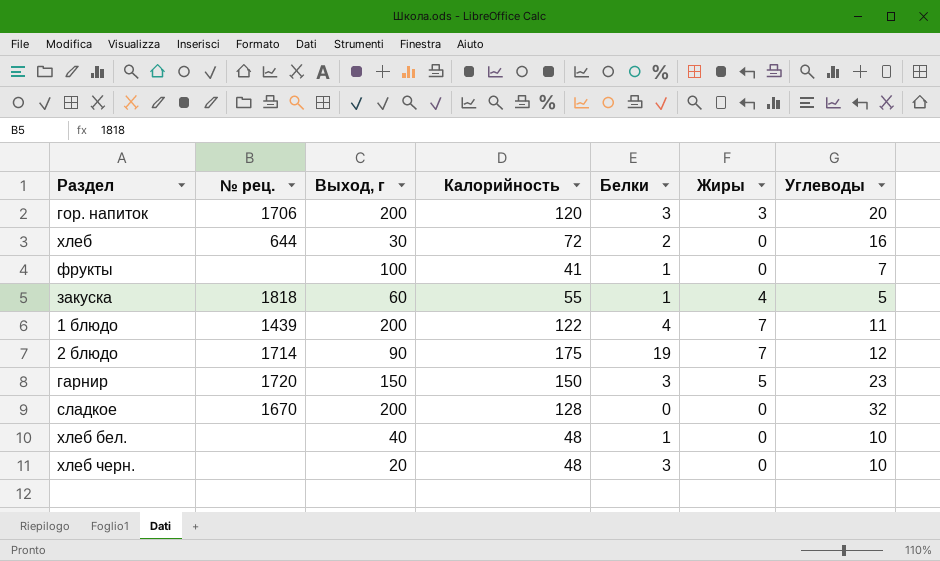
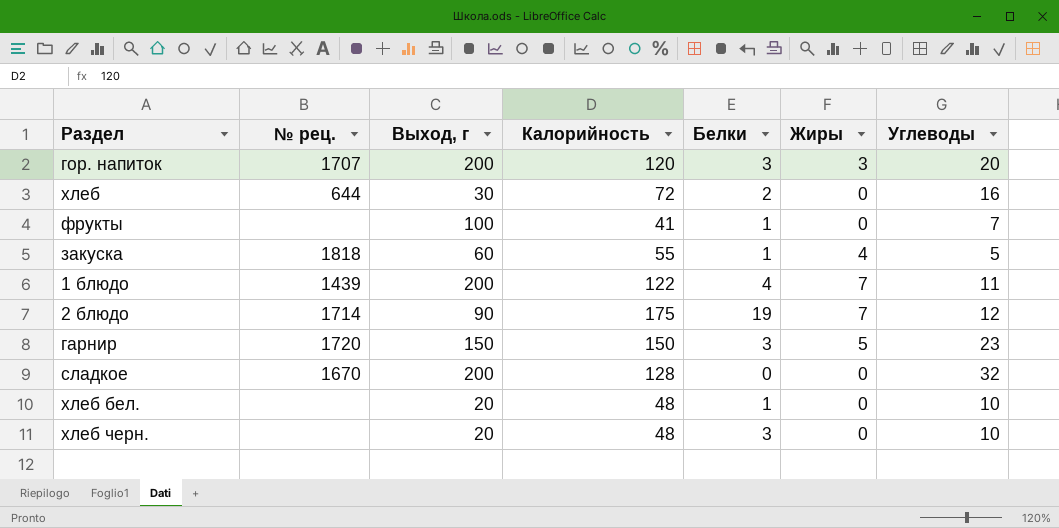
гор. напиток | № рец.: 1706 -> 1707
хлеб бел. | Выход, г: 40 -> 20

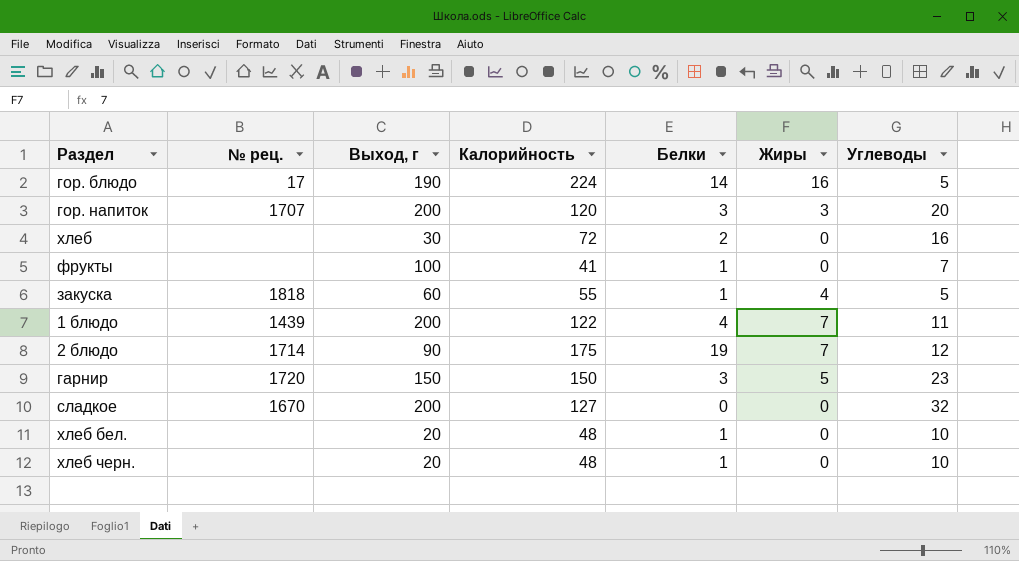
row гор. блюдо: none -> 17 | 190 | 224 | 14 | 16 | 5
хлеб | № рец.: 644 -> none
сладкое | Калорийность: 128 -> 127
хлеб черн. | Белки: 3 -> 1

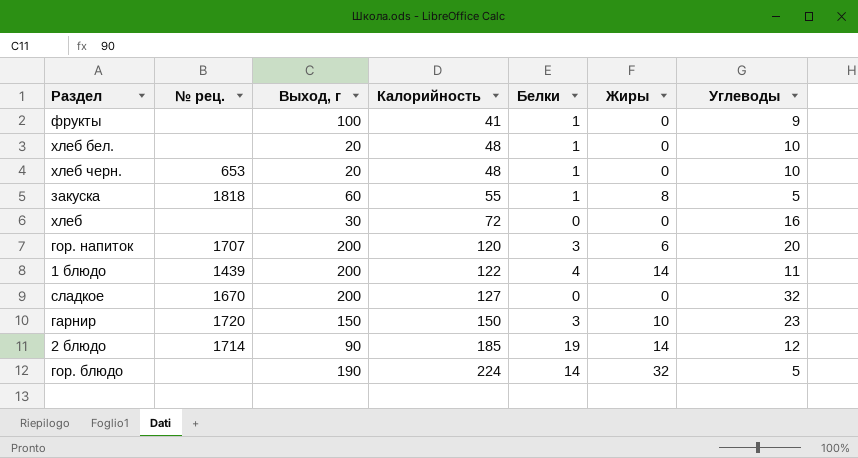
row order: none -> Калорийность ascending
фрукты | Углеводы: 7 -> 9
хлеб черн. | № рец.: none -> 653
закуска | Жиры: 4 -> 8
хлеб | Белки: 2 -> 0
гор. напиток | Жиры: 3 -> 6
1 блюдо | Жиры: 7 -> 14
гарнир | Жиры: 5 -> 10
2 блюдо | Калорийность: 175 -> 185
2 блюдо | Жиры: 7 -> 14
гор. блюдо | № рец.: 17 -> none
гор. блюдо | Жиры: 16 -> 32

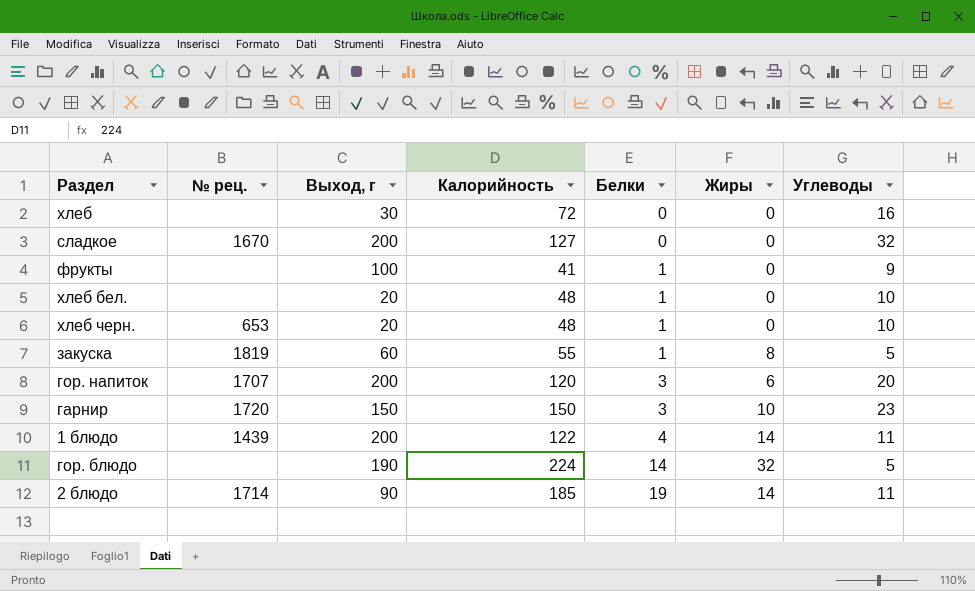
row order: Калорийность ascending -> Белки ascending
закуска | № рец.: 1818 -> 1819
2 блюдо | Углеводы: 12 -> 11

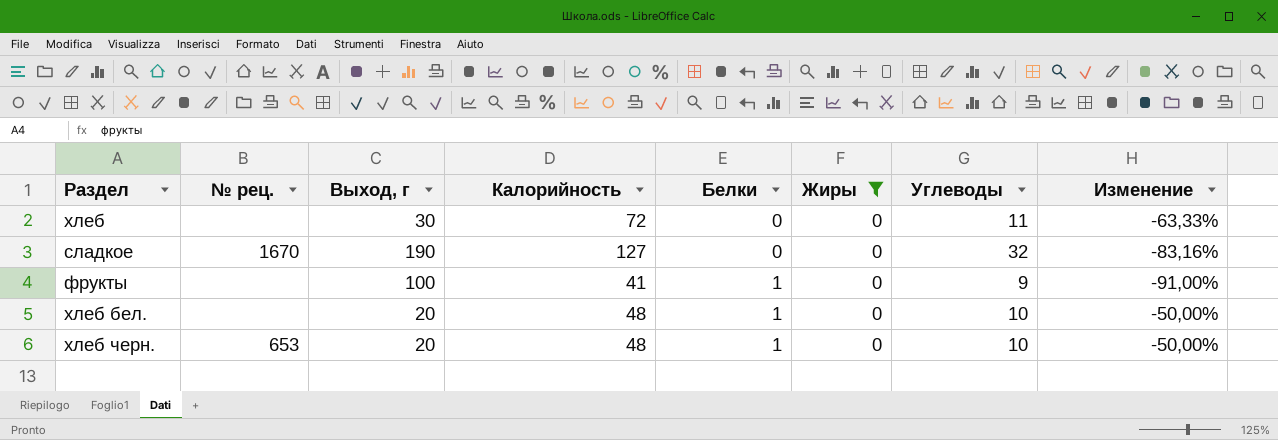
filter: none -> Жиры = 0
column Изменение | formula: none -> ([Углеводы] - [Выход, г]) / [Выход, г]
хлеб | Углеводы: 16 -> 11
сладкое | Выход, г: 200 -> 190

